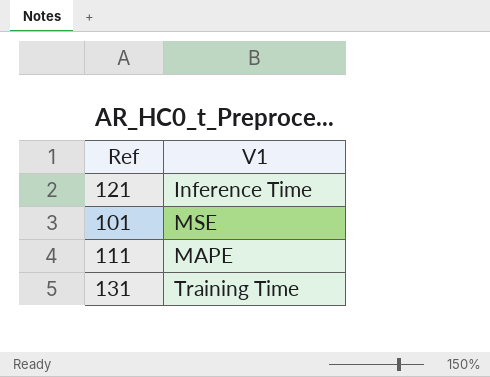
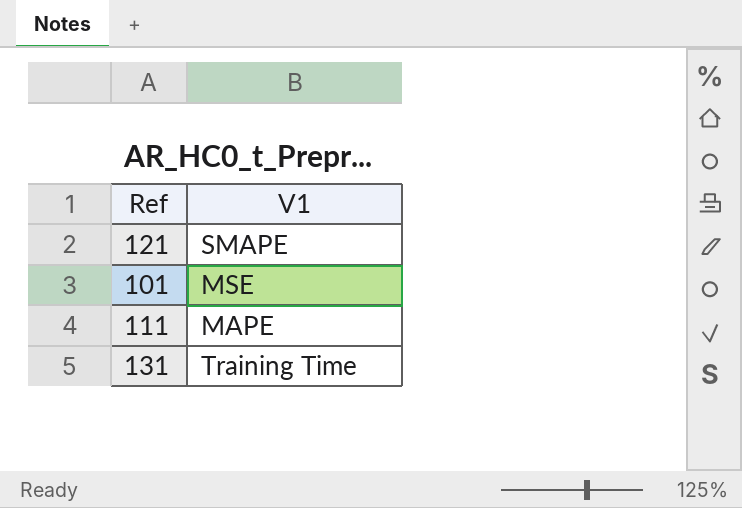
121 | V1: Inference Time -> SMAPE

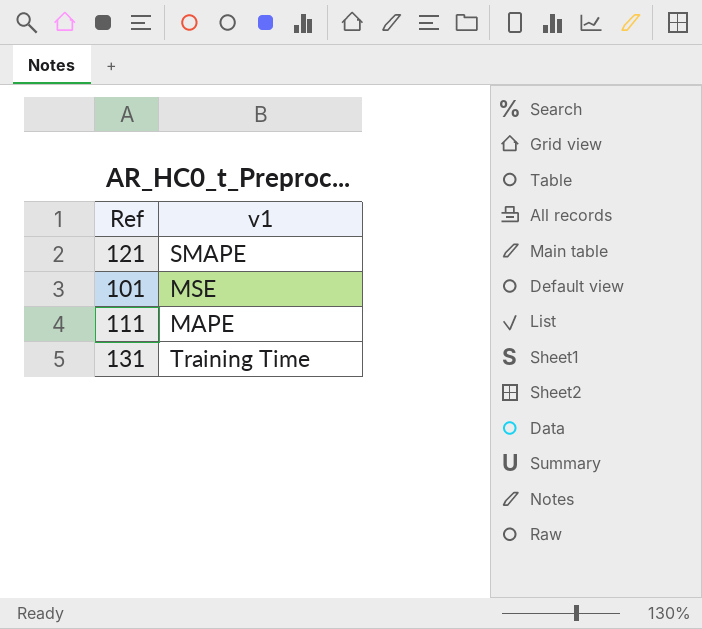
column name: V1 -> v1

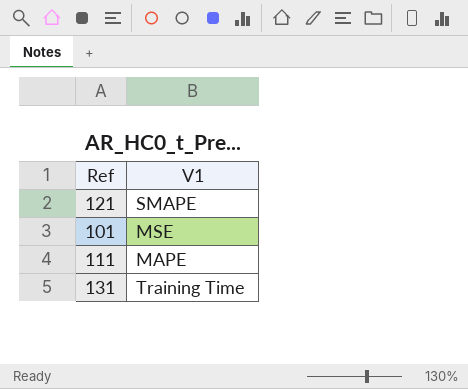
column name: v1 -> V1

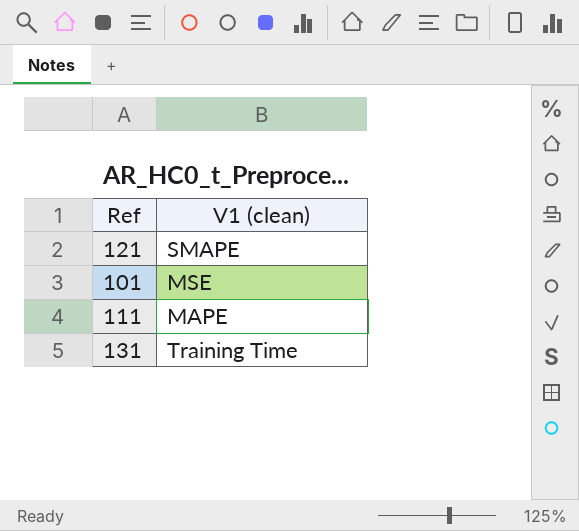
column name: V1 -> V1 (clean)

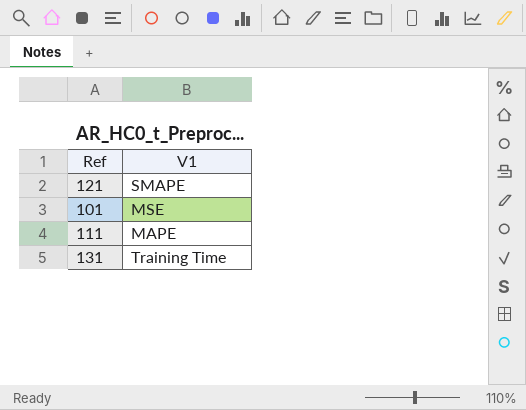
column name: V1 (clean) -> V1

